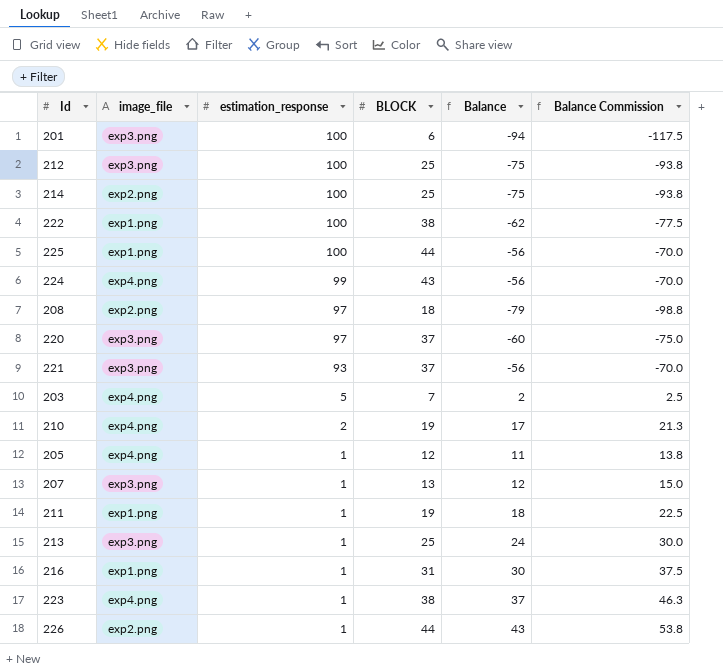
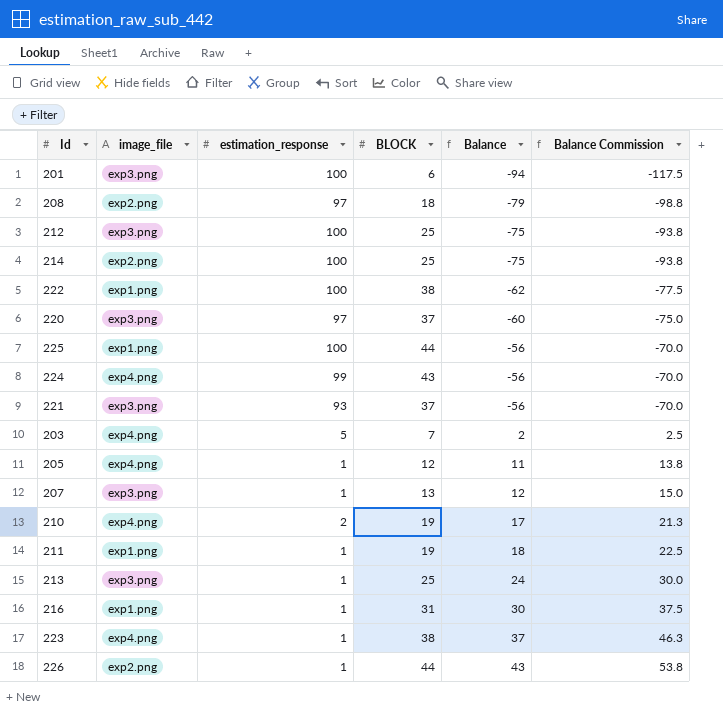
row order: estimation_response descending -> Balance ascending

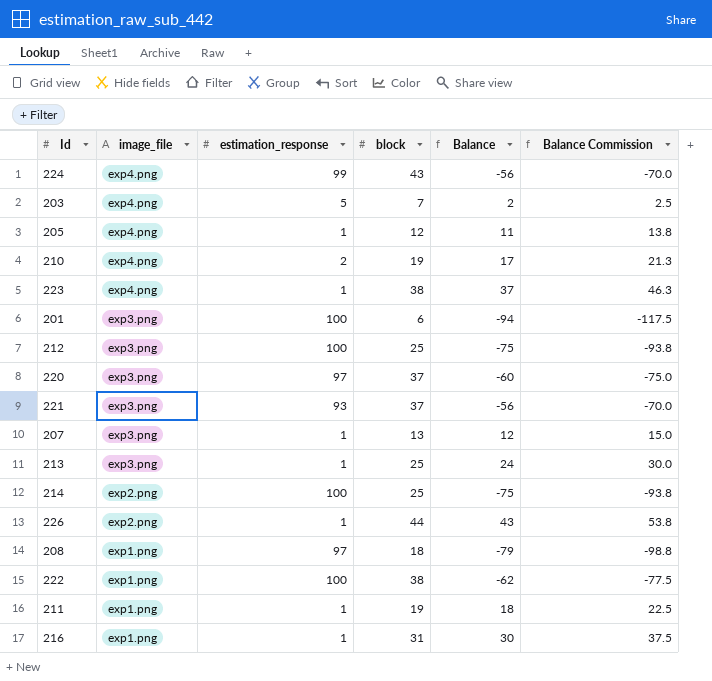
row order: Balance ascending -> image_file descending
column name: BLOCK -> block
row 225: exp1.png | 100 | 44 | -56 | -70.0 -> none
208 | image_file: exp2.png -> exp1.png

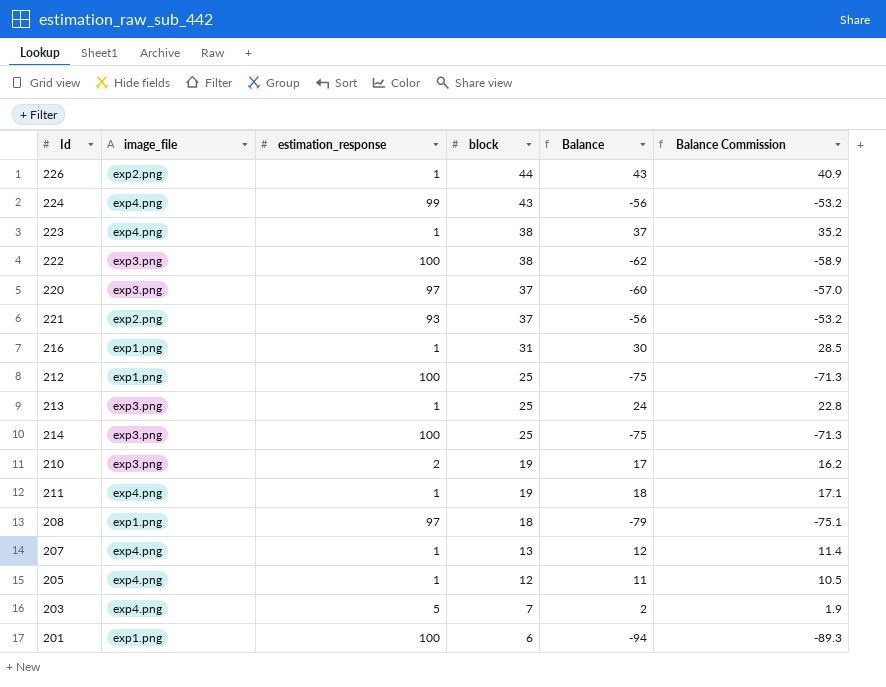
row order: image_file descending -> block descending
column Balance Commission | formula: [Balance] * 1.25 -> [Balance] * 0.95
222 | image_file: exp1.png -> exp3.png
221 | image_file: exp3.png -> exp2.png
212 | image_file: exp3.png -> exp1.png
214 | image_file: exp2.png -> exp3.png
210 | image_file: exp4.png -> exp3.png
211 | image_file: exp1.png -> exp4.png
207 | image_file: exp3.png -> exp4.png
201 | image_file: exp3.png -> exp1.png

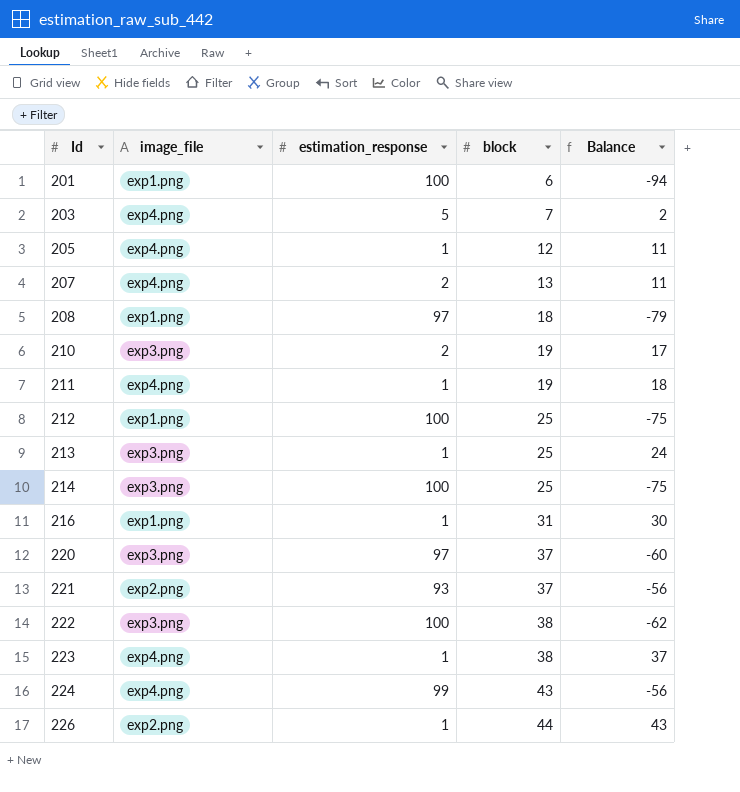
row order: block descending -> Id ascending
column Balance Commission | formula: [Balance] * 0.95 -> none
207 | estimation_response: 1 -> 2
207 | Balance: 12 -> 11

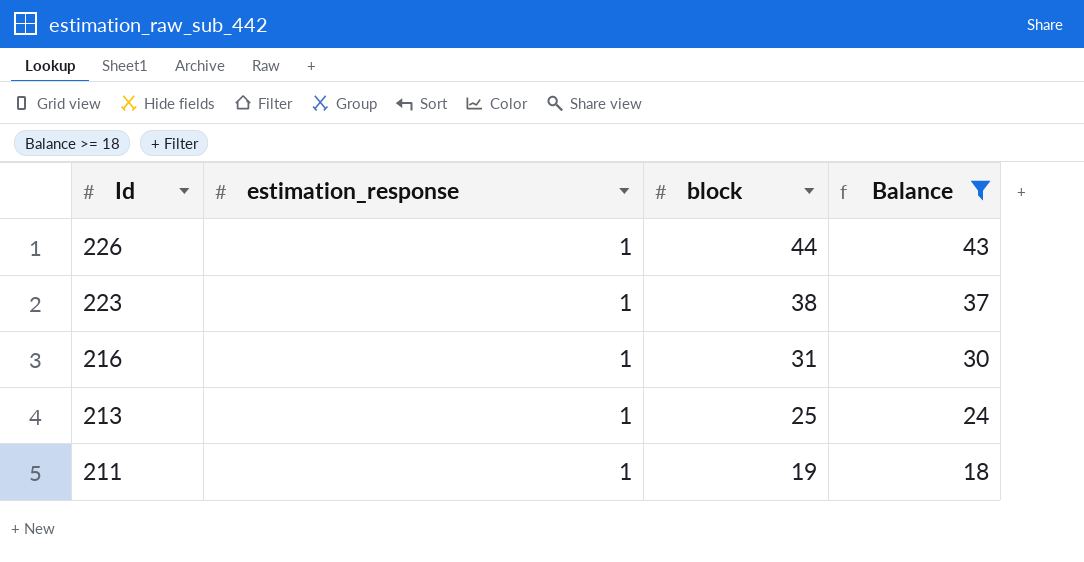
filter: none -> Balance >= 18
row order: Id ascending -> Id descending
column image_file | position: 2 -> none

